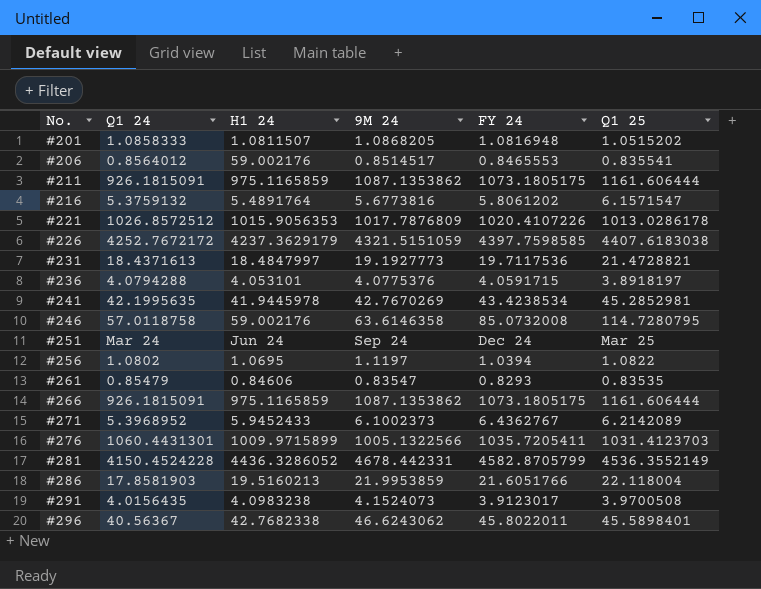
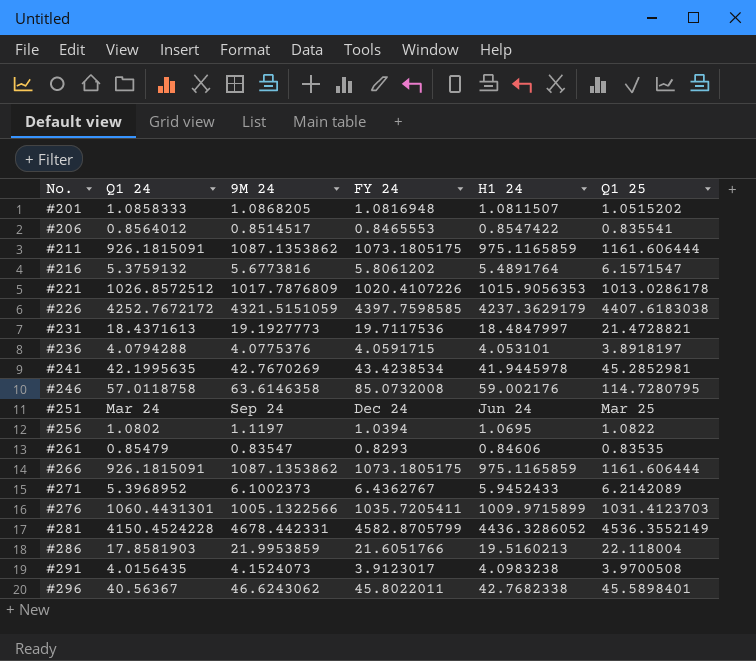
column H1 24 | position: 3 -> 5
#206 | H1 24: 59.002176 -> 0.8547422

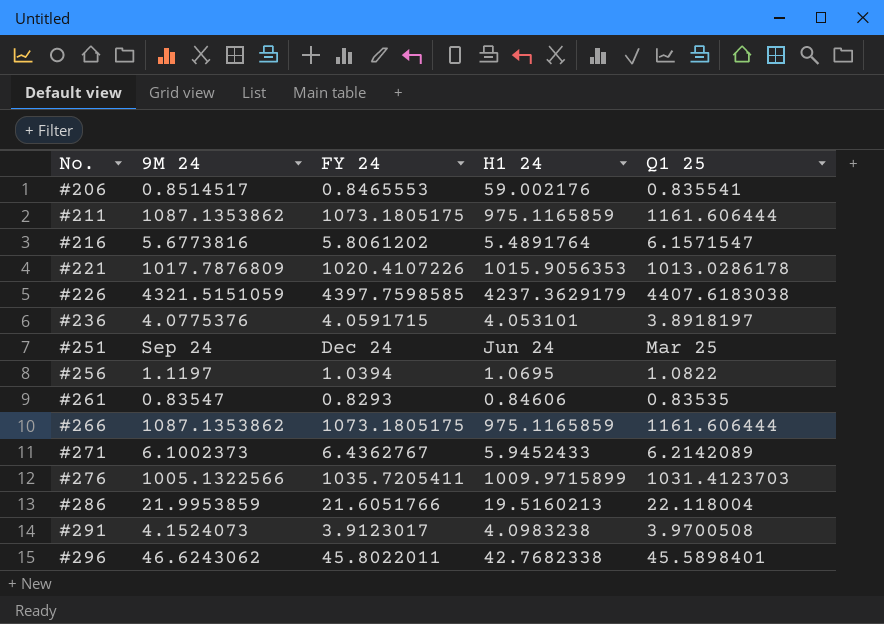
column Q1 24 | position: 2 -> none
row #201: 1.0858333 | 1.0868205 | 1.0816948 | 1.0811507 | 1.0515202 -> none
row #231: 18.4371613 | 19.1927773 | 19.7117536 | 18.4847997 | 21.4728821 -> none
row #241: 42.1995635 | 42.7670269 | 43.4238534 | 41.9445978 | 45.2852981 -> none
row #246: 57.0118758 | 63.6146358 | 85.0732008 | 59.002176 | 114.7280795 -> none
row #281: 4150.4524228 | 4678.442331 | 4582.8705799 | 4436.3286052 | 4536.3552149 -> none
#206 | H1 24: 0.8547422 -> 59.002176

